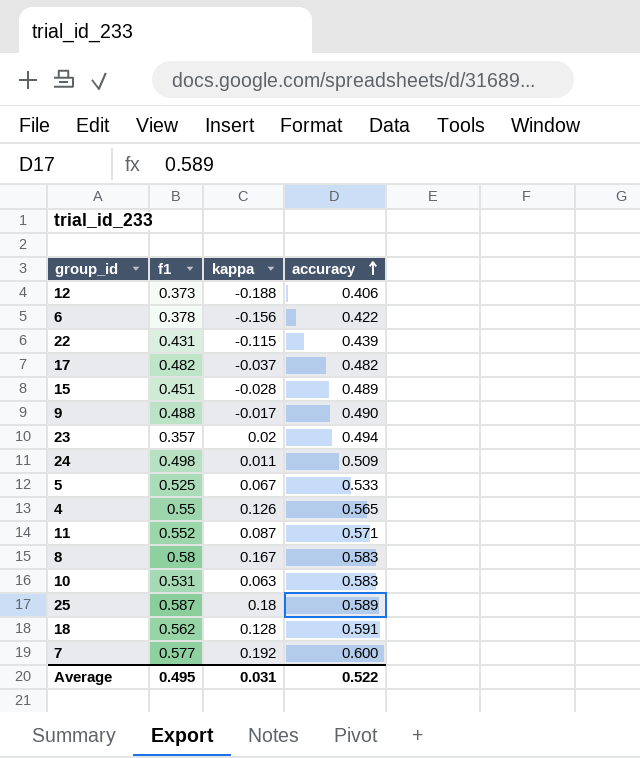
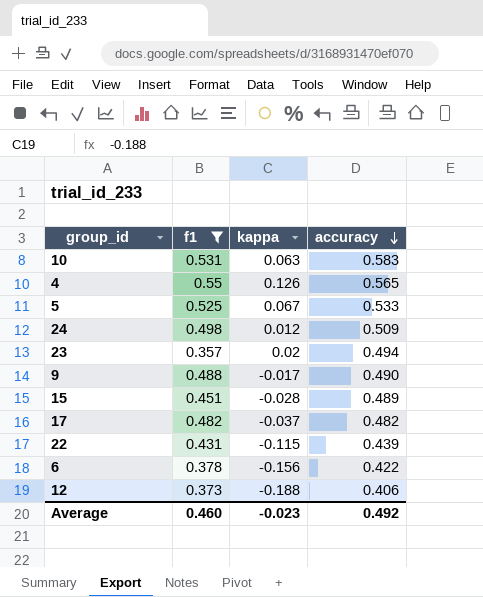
filter: none -> f1 <= 0.55
row order: accuracy ascending -> accuracy descending
24 | kappa: 0.011 -> 0.012
Average | f1: 0.495 -> 0.460
Average | kappa: 0.031 -> -0.023
Average | accuracy: 0.522 -> 0.492

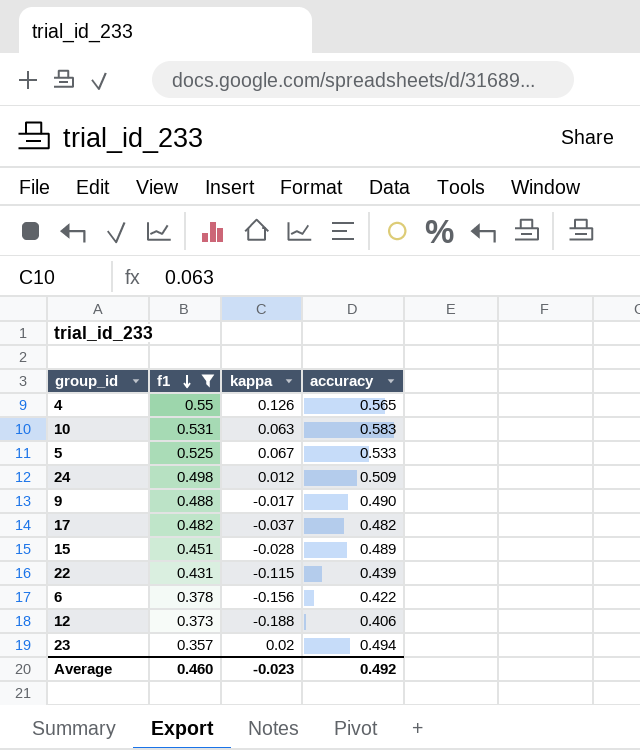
row order: accuracy descending -> f1 descending

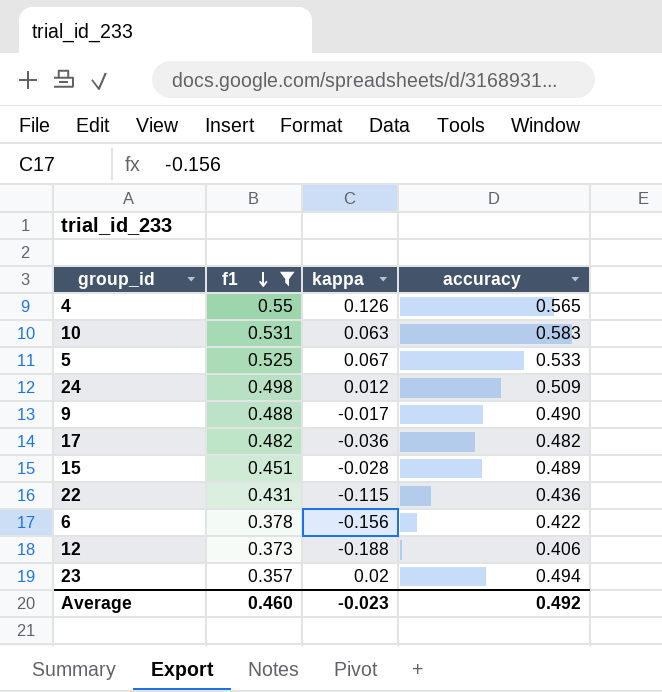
17 | kappa: -0.037 -> -0.036
22 | accuracy: 0.439 -> 0.436

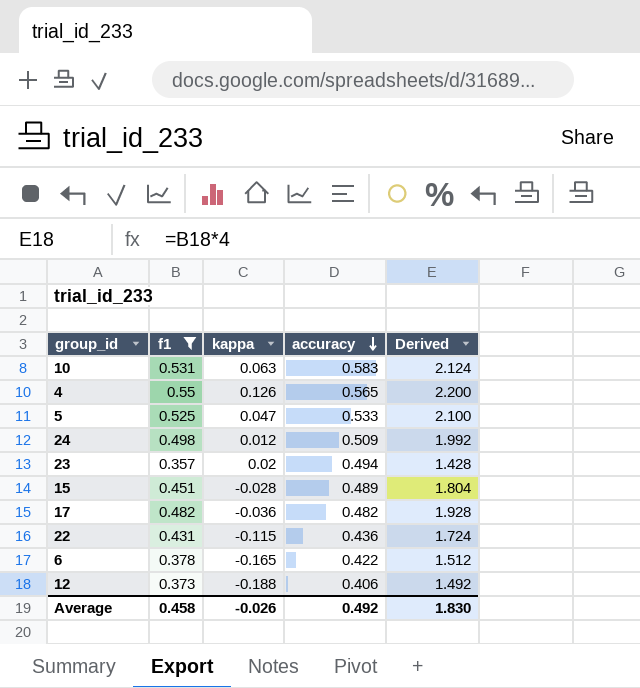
row order: f1 descending -> accuracy descending
column Derived | formula: none -> [f1] * 4
row 9: 0.488 | -0.017 | 0.490 -> none
5 | kappa: 0.067 -> 0.047
6 | kappa: -0.156 -> -0.165
Average | f1: 0.460 -> 0.458
Average | kappa: -0.023 -> -0.026

